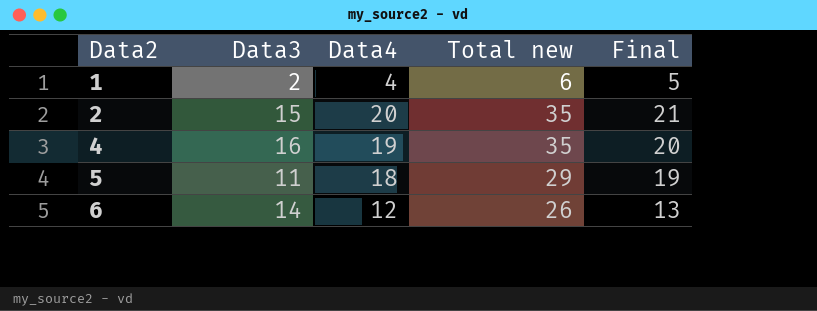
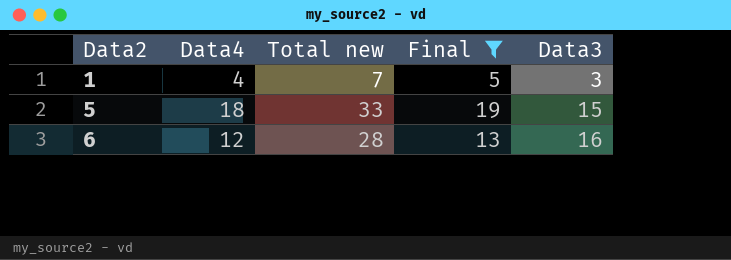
filter: none -> Final <= 19
column Data3 | position: 2 -> 5
1 | Total new: 6 -> 7
1 | Data3: 2 -> 3
5 | Total new: 29 -> 33
5 | Data3: 11 -> 15
6 | Total new: 26 -> 28
6 | Data3: 14 -> 16

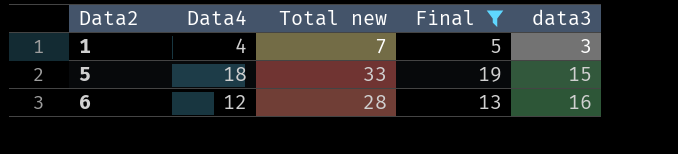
column name: Data3 -> data3

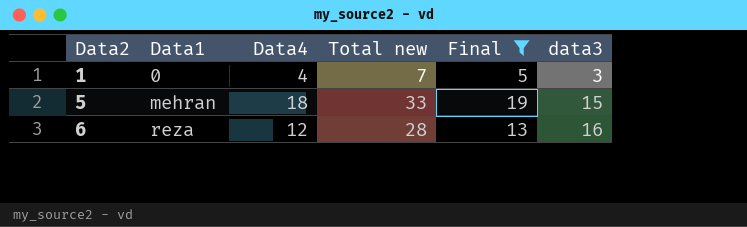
column Data1 | position: none -> 2

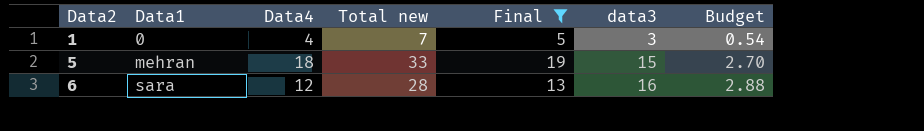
column Budget | formula: none -> [data3] * 0.18
6 | Data1: reza -> sara

